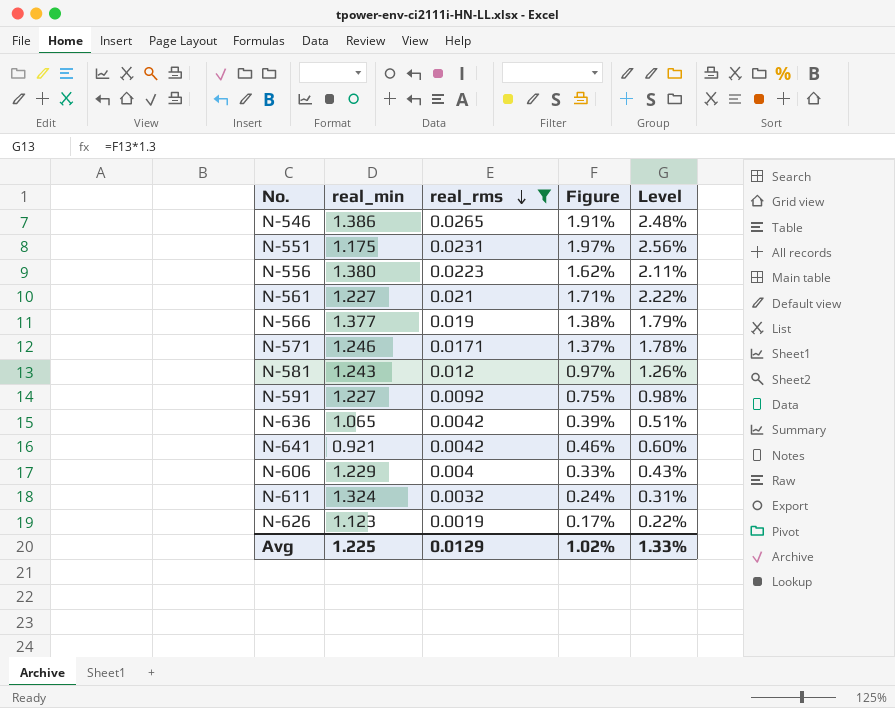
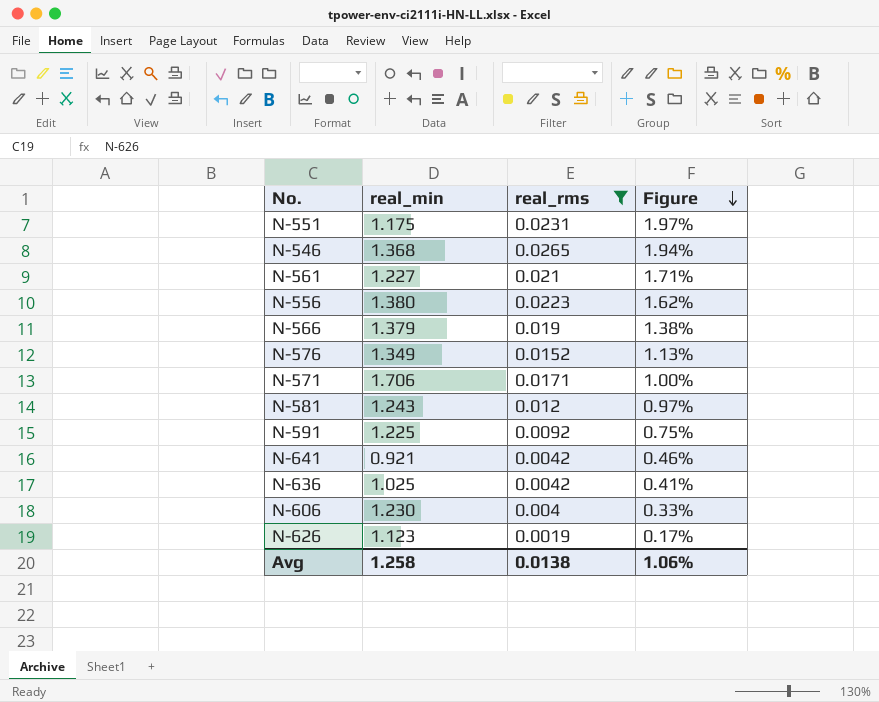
row order: real_rms descending -> Figure descending
column Level | formula: [Figure] * 1.3 -> none
row N-611: 1.324 | 0.0032 | 0.24% | 0.31% -> none
N-546 | real_min: 1.386 -> 1.368
N-546 | Figure: 1.91% -> 1.94%
N-566 | real_min: 1.377 -> 1.379
row N-576: none -> 1.349 | 0.0152 | 1.13%
N-571 | real_min: 1.246 -> 1.706
N-571 | Figure: 1.37% -> 1.00%
N-591 | real_min: 1.227 -> 1.225
N-636 | real_min: 1.065 -> 1.025
N-636 | Figure: 0.39% -> 0.41%
N-606 | real_min: 1.229 -> 1.230
Avg | real_min: 1.225 -> 1.258
Avg | real_rms: 0.0129 -> 0.0138
Avg | Figure: 1.02% -> 1.06%

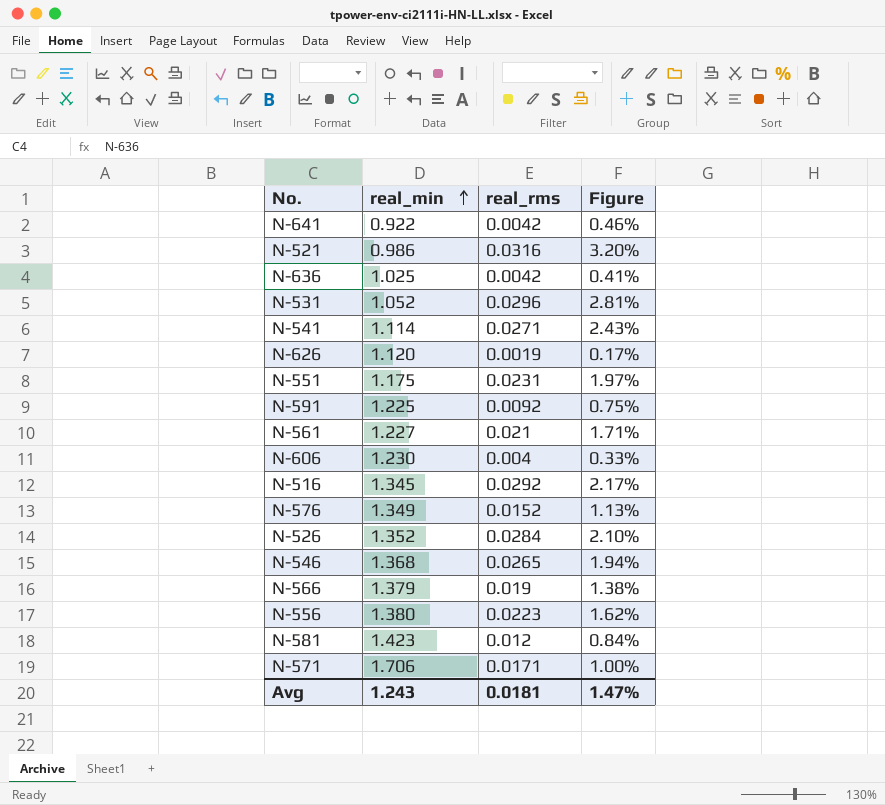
filter: real_rms <= 0.0265 -> none
row order: Figure descending -> real_min ascending
N-641 | real_min: 0.921 -> 0.922
N-626 | real_min: 1.123 -> 1.120
N-581 | real_min: 1.243 -> 1.423
N-581 | Figure: 0.97% -> 0.84%
Avg | real_min: 1.258 -> 1.243
Avg | real_rms: 0.0138 -> 0.0181
Avg | Figure: 1.06% -> 1.47%

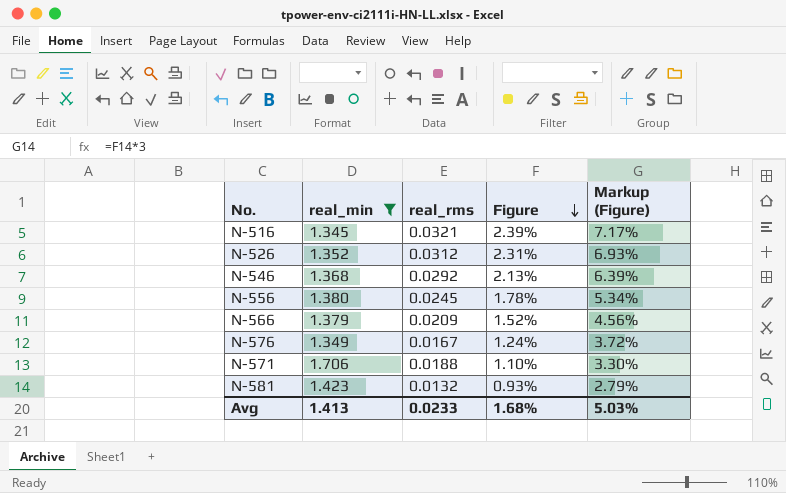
filter: none -> real_min >= 1.345
row order: real_min ascending -> Figure descending
column Markup (Figure) | formula: none -> [Figure] * 3
N-516 | real_rms: 0.0292 -> 0.0321
N-516 | Figure: 2.17% -> 2.39%
N-526 | real_rms: 0.0284 -> 0.0312
N-526 | Figure: 2.10% -> 2.31%
N-546 | real_rms: 0.0265 -> 0.0292
N-546 | Figure: 1.94% -> 2.13%
N-556 | real_rms: 0.0223 -> 0.0245
N-556 | Figure: 1.62% -> 1.78%
N-566 | real_rms: 0.019 -> 0.0209
N-566 | Figure: 1.38% -> 1.52%
N-576 | real_rms: 0.0152 -> 0.0167
N-576 | Figure: 1.13% -> 1.24%
N-571 | real_rms: 0.0171 -> 0.0188
N-571 | Figure: 1.00% -> 1.10%
N-581 | real_rms: 0.012 -> 0.0132
N-581 | Figure: 0.84% -> 0.93%
Avg | real_min: 1.243 -> 1.413
Avg | real_rms: 0.0181 -> 0.0233
Avg | Figure: 1.47% -> 1.68%

